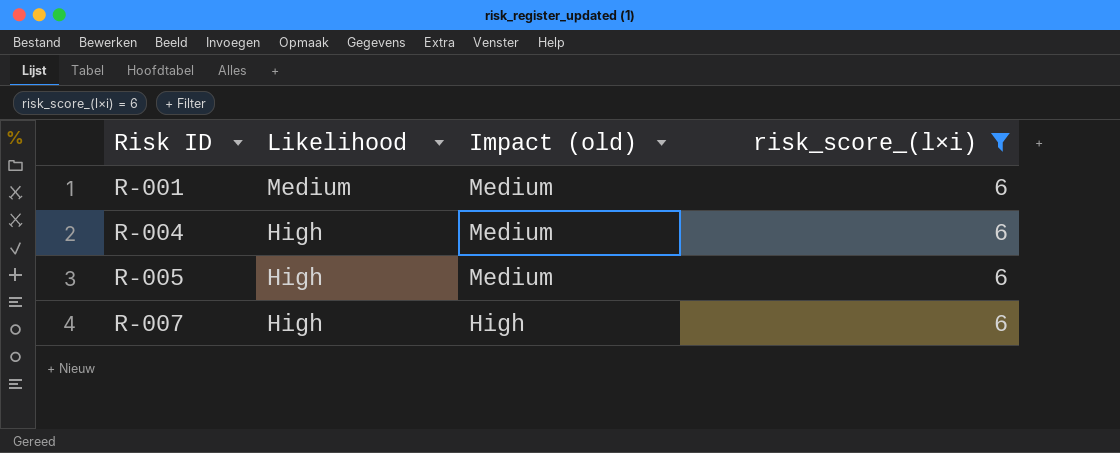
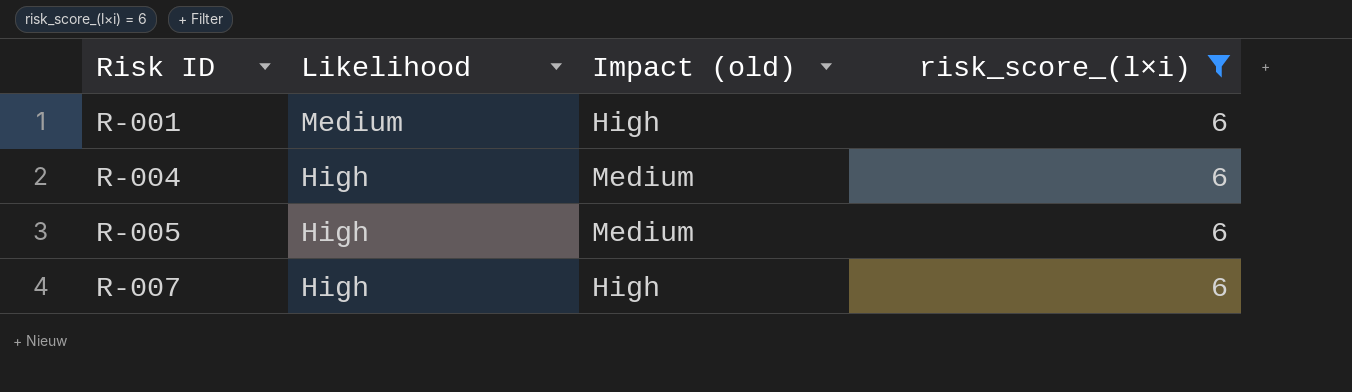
R-001 | Impact (old): Medium -> High

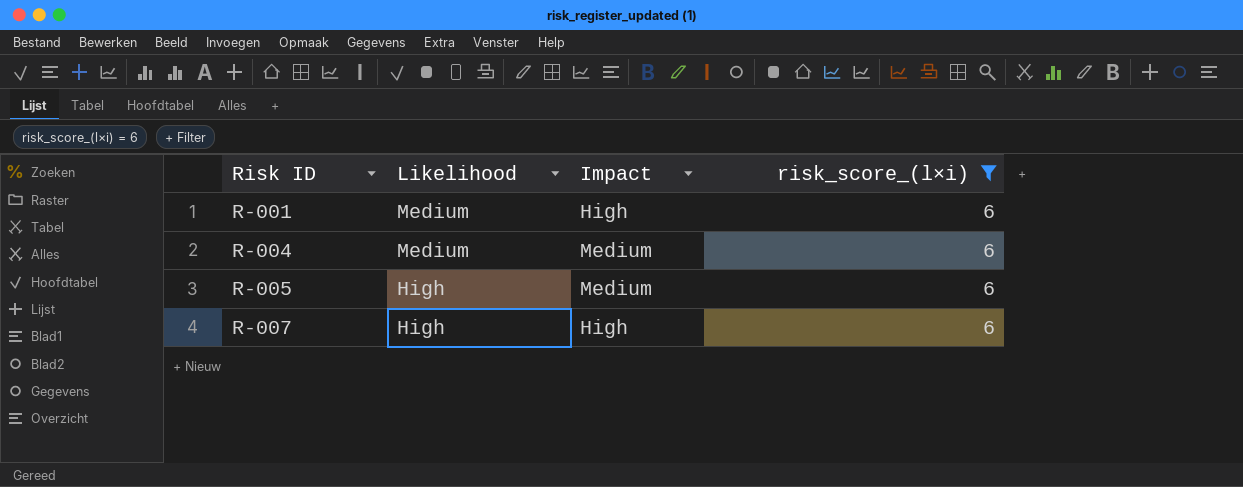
column name: Impact (old) -> Impact
R-004 | Likelihood: High -> Medium

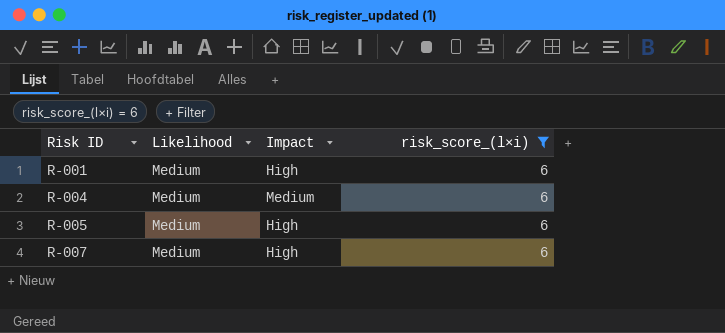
R-005 | Likelihood: High -> Medium
R-005 | Impact: Medium -> High
R-007 | Likelihood: High -> Medium

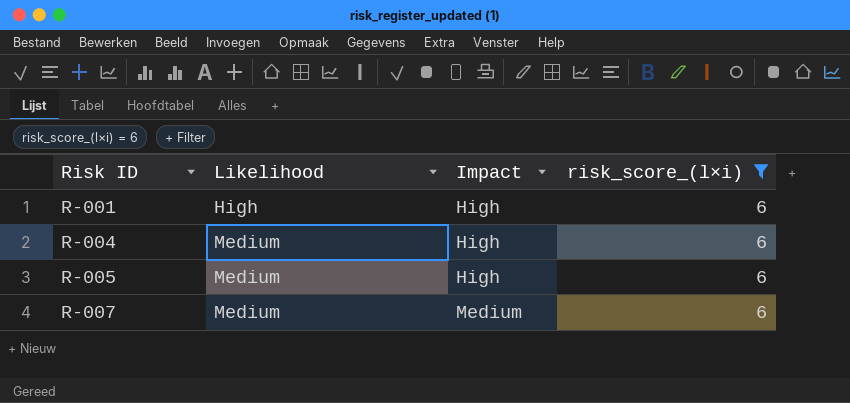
R-001 | Likelihood: Medium -> High
R-004 | Impact: Medium -> High
R-007 | Impact: High -> Medium

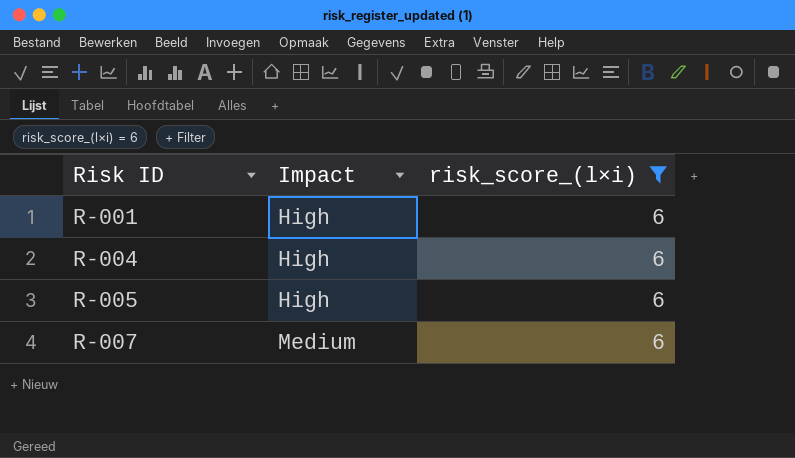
column Likelihood | position: 2 -> none

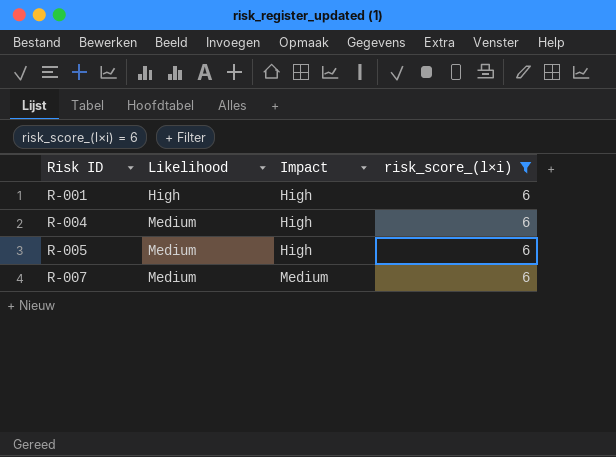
column Likelihood | position: none -> 2

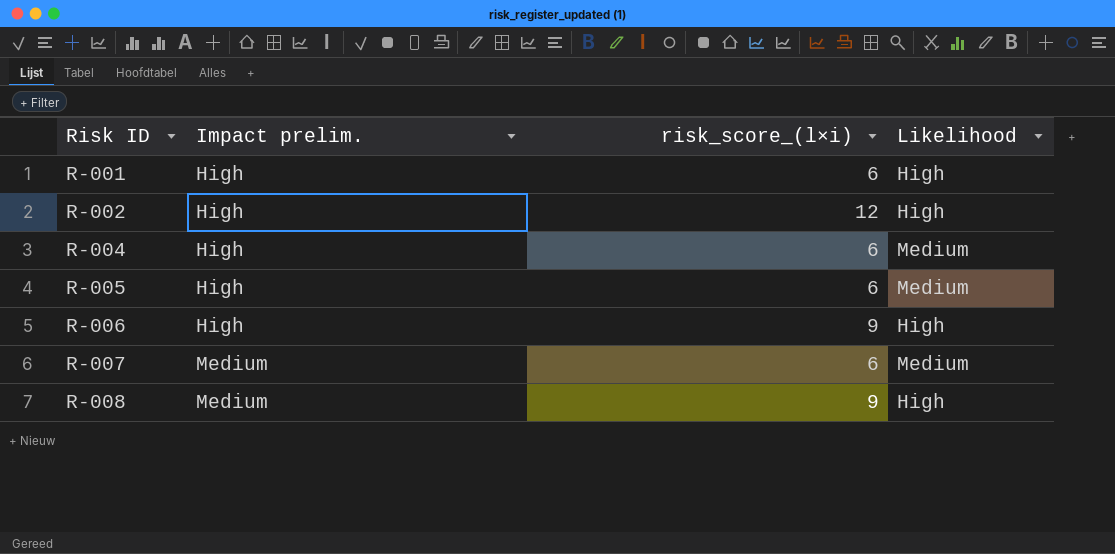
filter: risk_score_(l×i) = 6 -> none
column name: Impact -> Impact prelim.
column Likelihood | position: 2 -> 4

